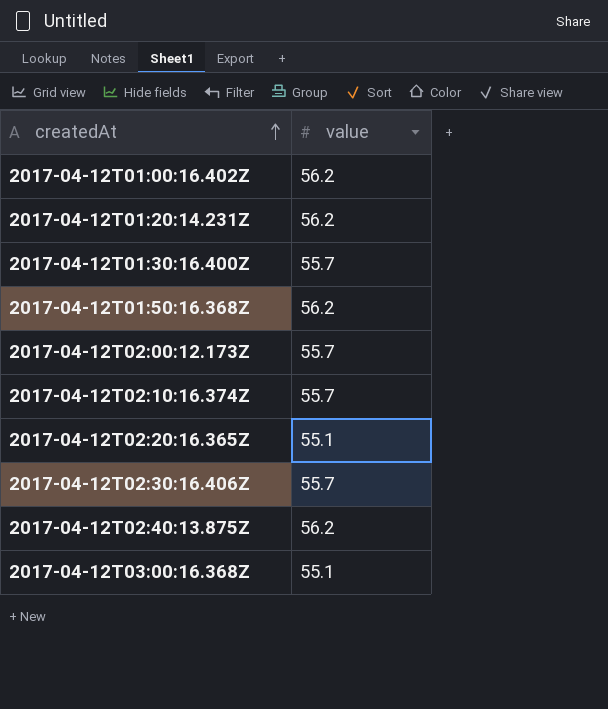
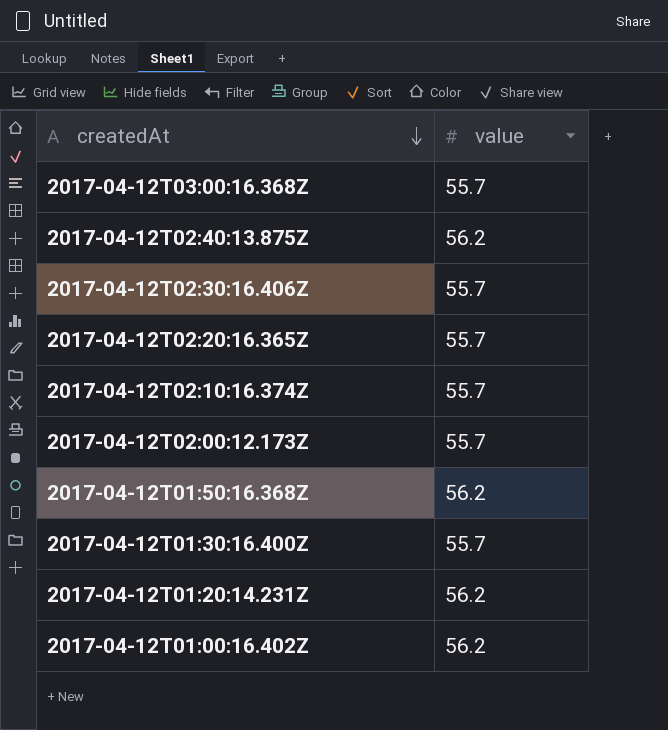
row order: createdAt ascending -> createdAt descending
2017-04-12T03:00:16.368Z | value: 55.1 -> 55.7
2017-04-12T02:20:16.365Z | value: 55.1 -> 55.7

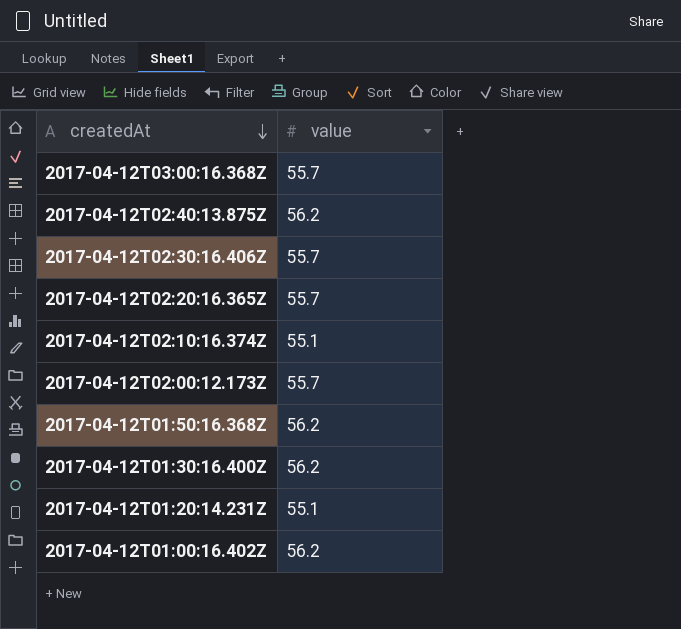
2017-04-12T02:10:16.374Z | value: 55.7 -> 55.1
2017-04-12T01:30:16.400Z | value: 55.7 -> 56.2
2017-04-12T01:20:14.231Z | value: 56.2 -> 55.1

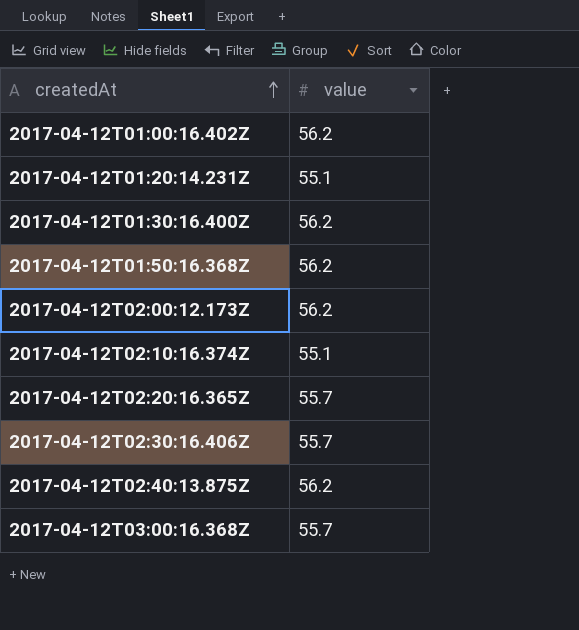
row order: createdAt descending -> createdAt ascending
2017-04-12T02:00:12.173Z | value: 55.7 -> 56.2

